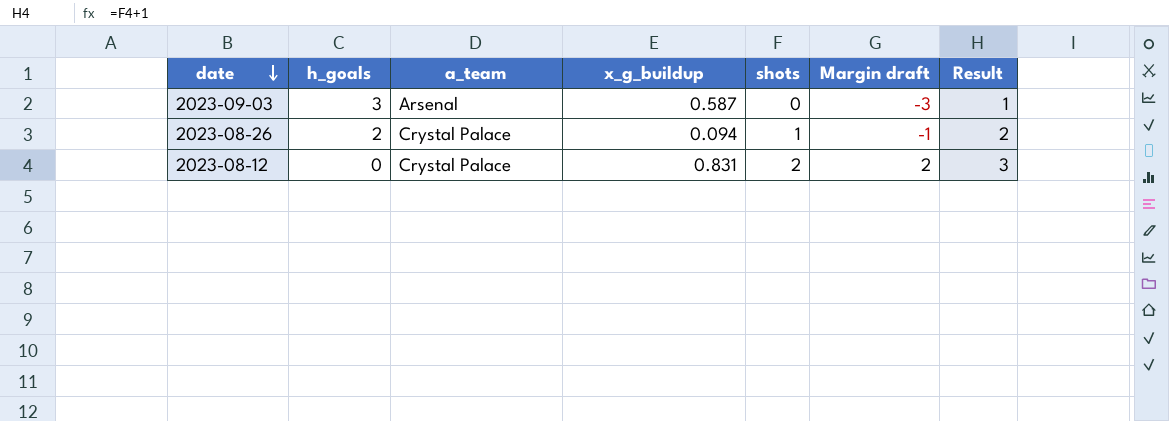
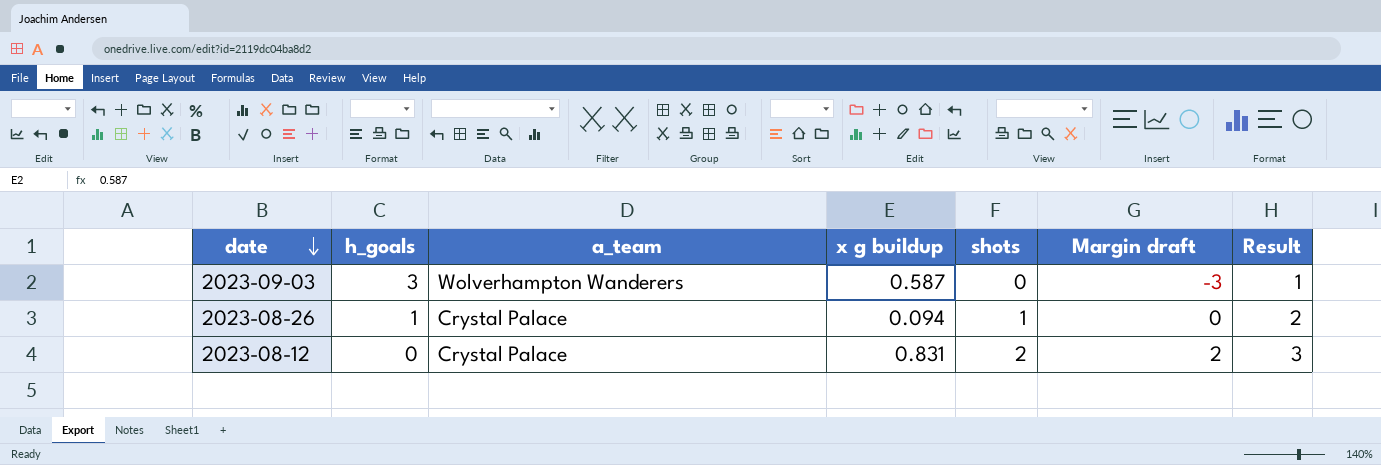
column name: x_g_buildup -> x g buildup
2023-09-03 | a_team: Arsenal -> Wolverhampton Wanderers
2023-08-26 | h_goals: 2 -> 1
2023-08-26 | Margin draft: -1 -> 0

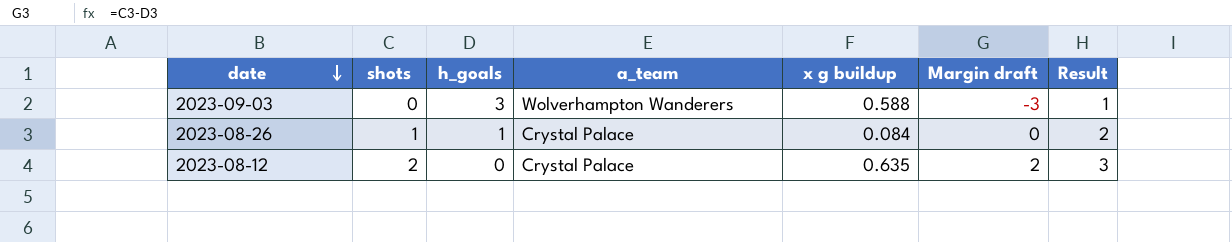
column shots | position: 5 -> 2
2023-09-03 | x g buildup: 0.587 -> 0.588
2023-08-26 | x g buildup: 0.094 -> 0.084
2023-08-12 | x g buildup: 0.831 -> 0.635

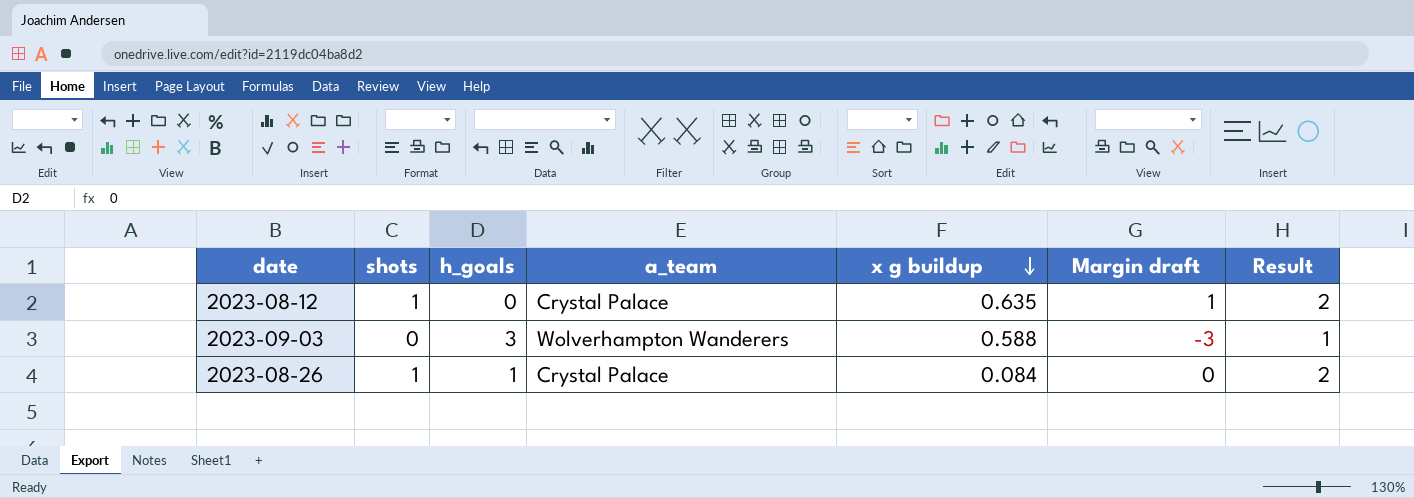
row order: date descending -> x g buildup descending
2023-08-12 | shots: 2 -> 1
2023-08-12 | Margin draft: 2 -> 1
2023-08-12 | Result: 3 -> 2

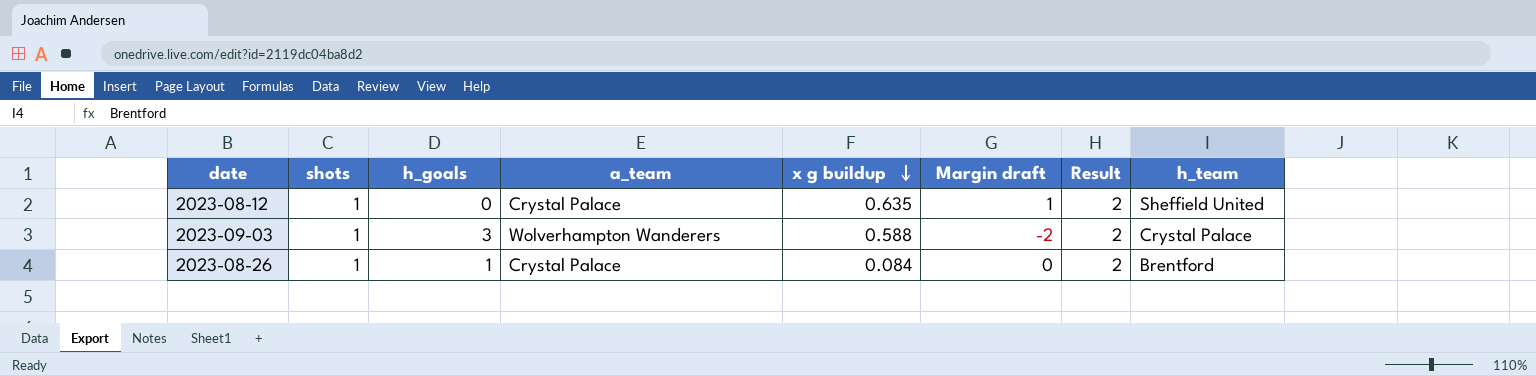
column h_team | position: none -> 8
2023-09-03 | shots: 0 -> 1
2023-09-03 | Margin draft: -3 -> -2
2023-09-03 | Result: 1 -> 2

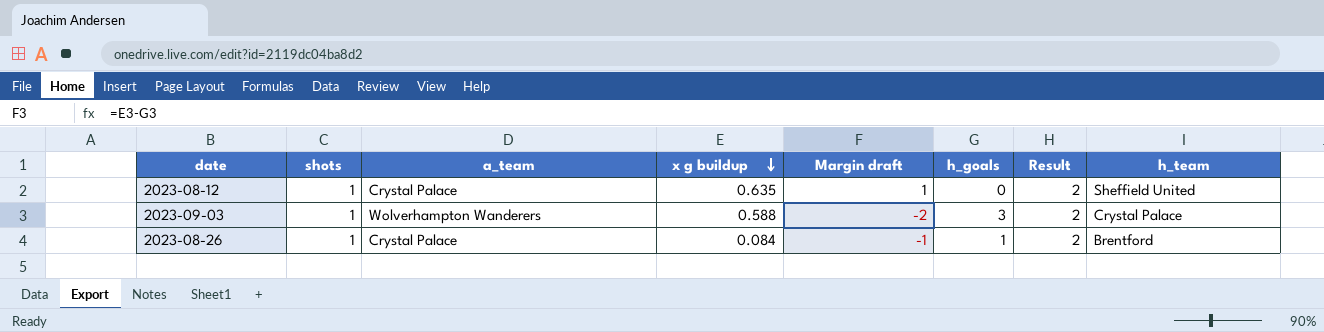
column Margin draft | formula: [shots] - [h_goals] -> [x g buildup] - [h_goals]
column h_goals | position: 3 -> 6

